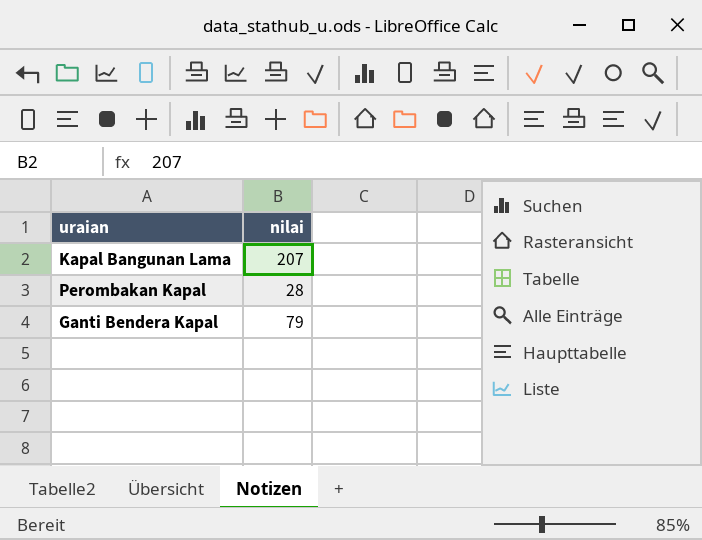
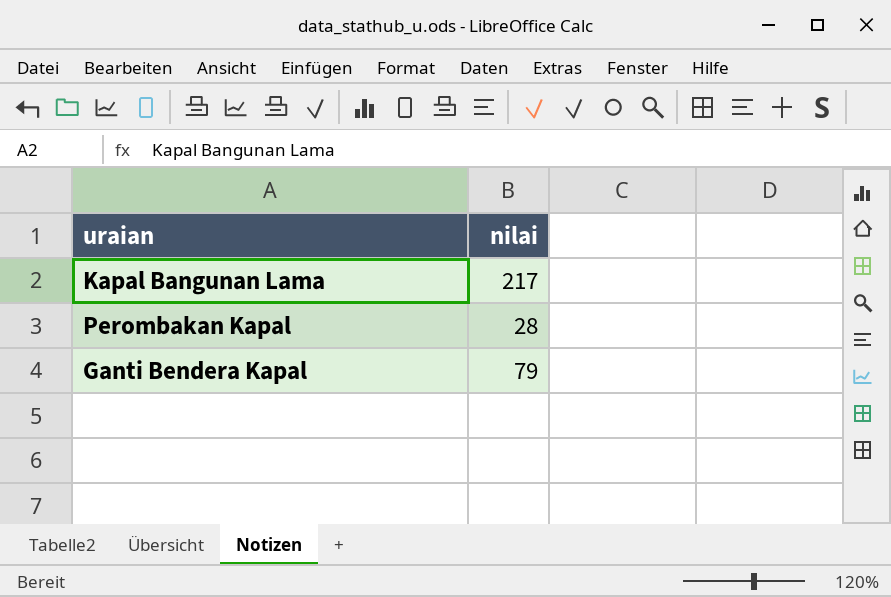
Kapal Bangunan Lama | nilai: 207 -> 217

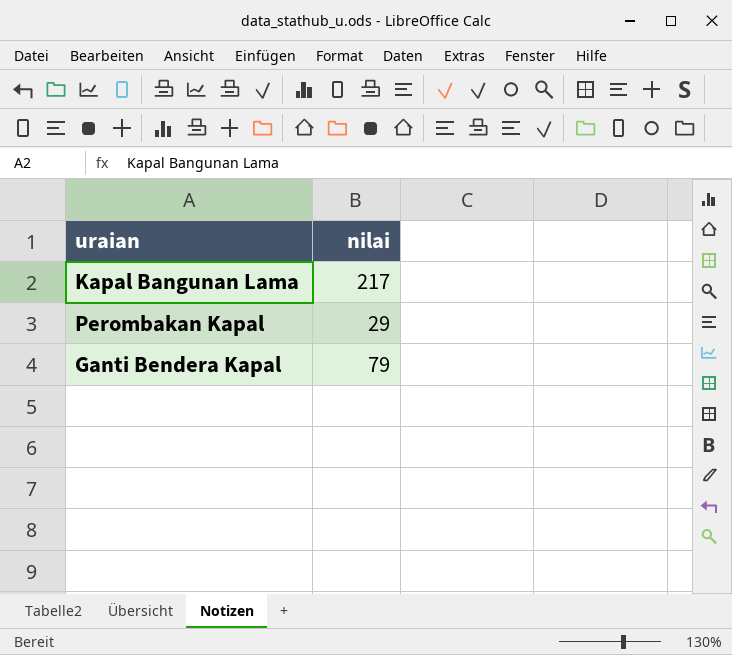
Perombakan Kapal | nilai: 28 -> 29

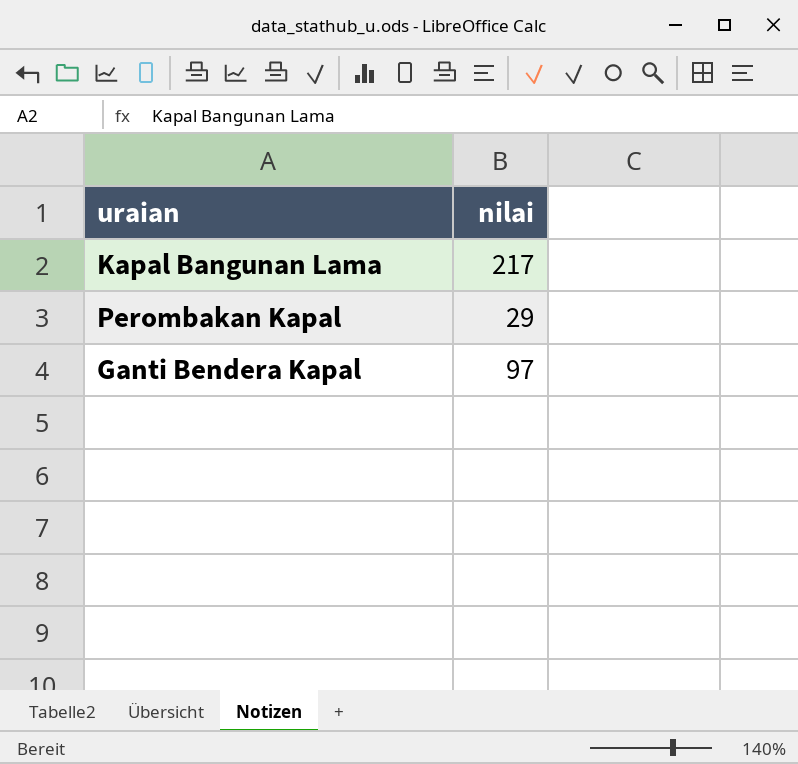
Ganti Bendera Kapal | nilai: 79 -> 97

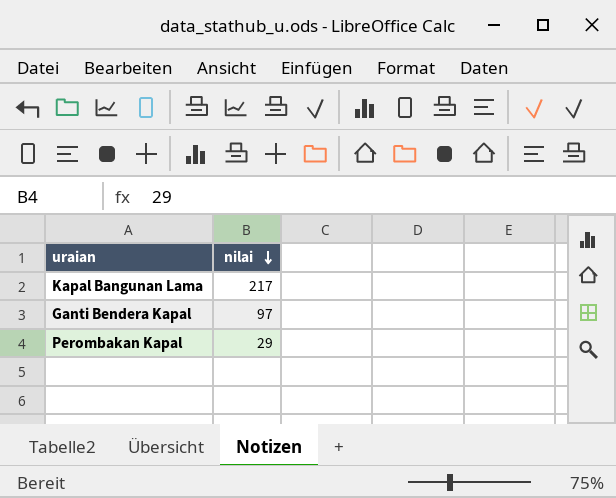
row order: none -> nilai descending

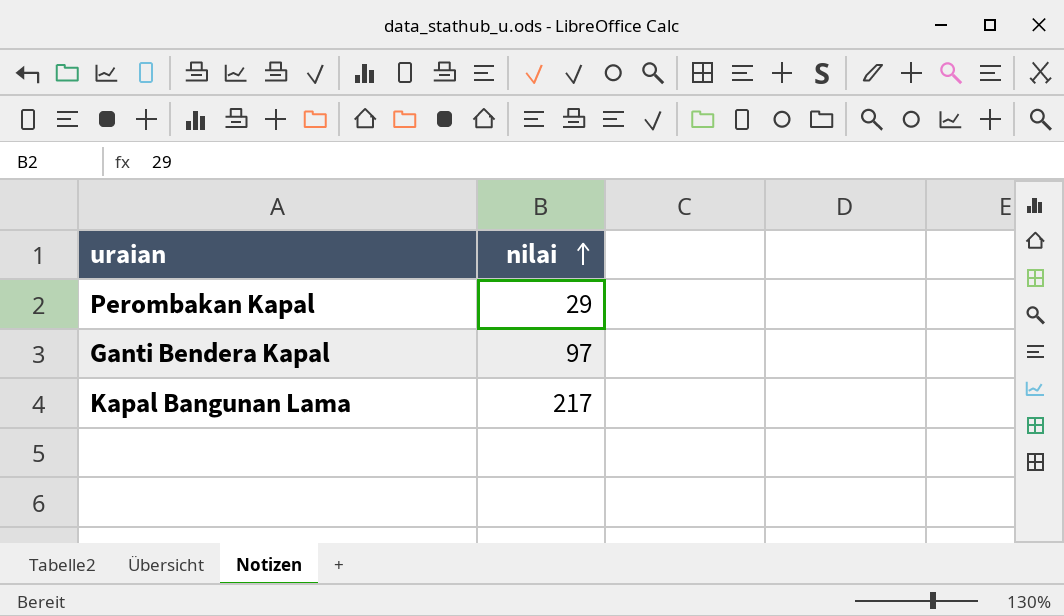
row order: nilai descending -> nilai ascending

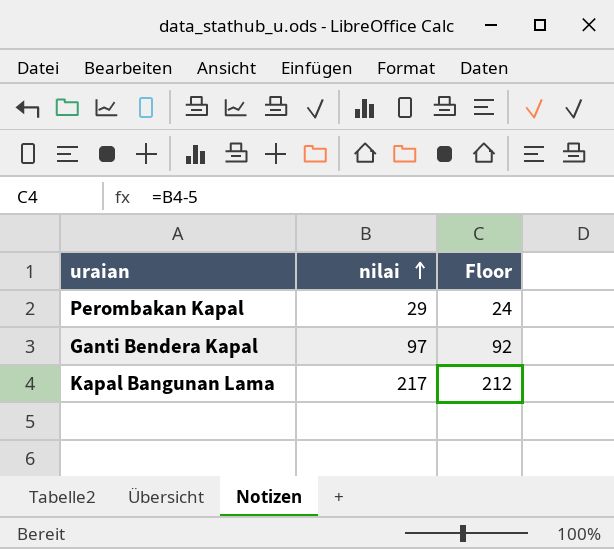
column Floor | formula: none -> [nilai] - 5

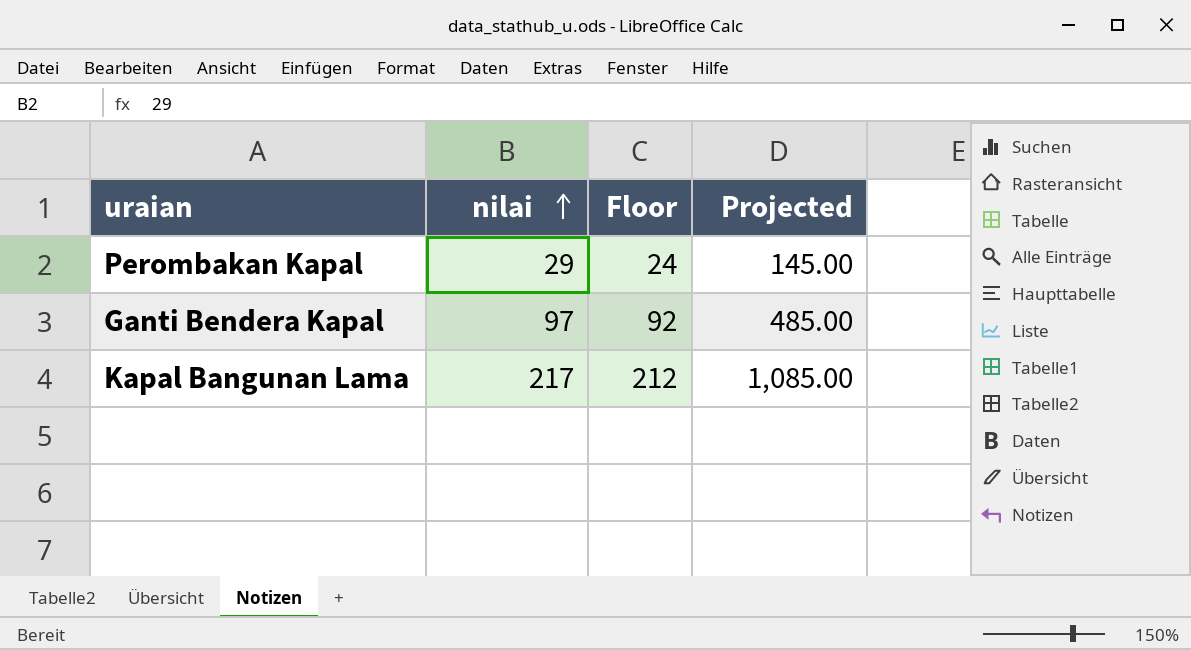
column Projected | formula: none -> [nilai] * 5

